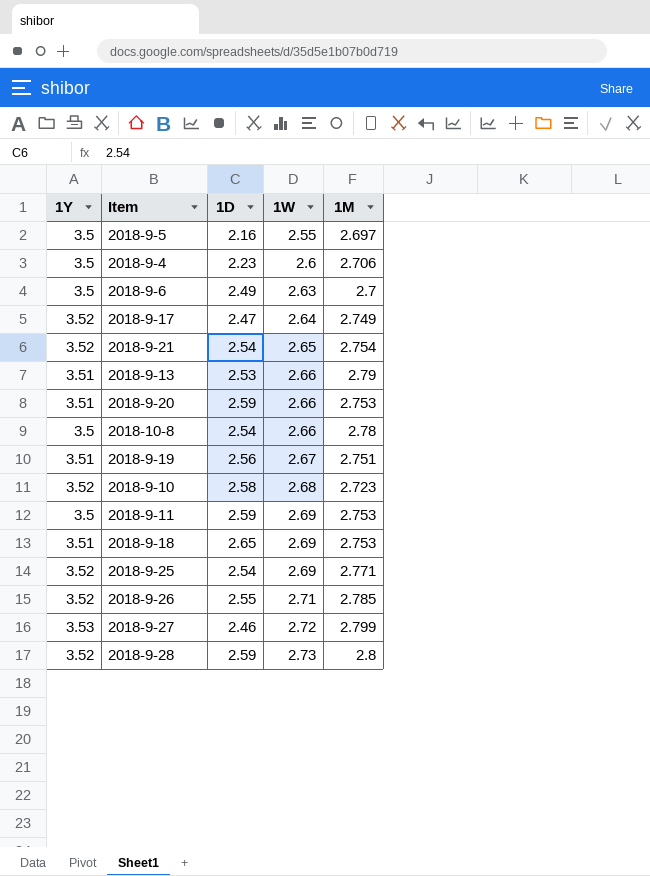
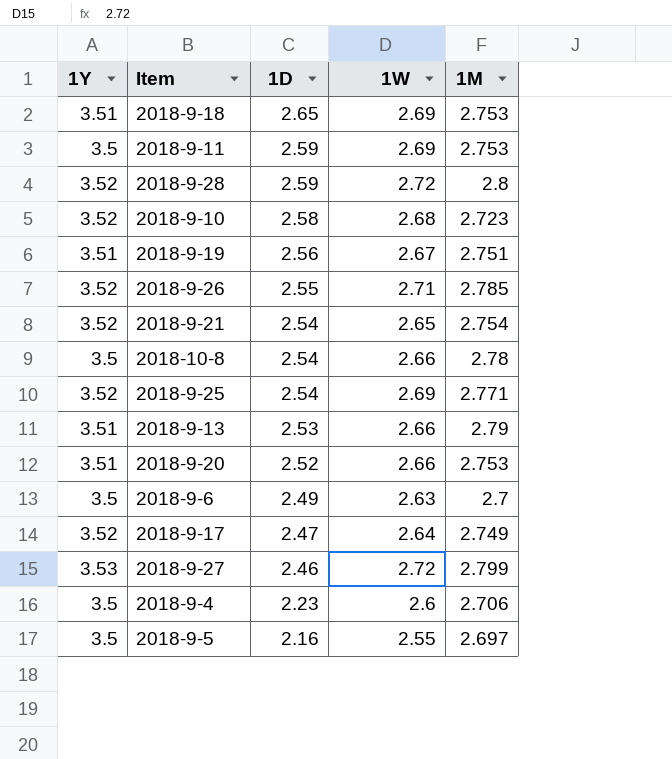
row order: 1W ascending -> 1D descending
2018-9-28 | 1W: 2.73 -> 2.72
2018-9-20 | 1D: 2.59 -> 2.52

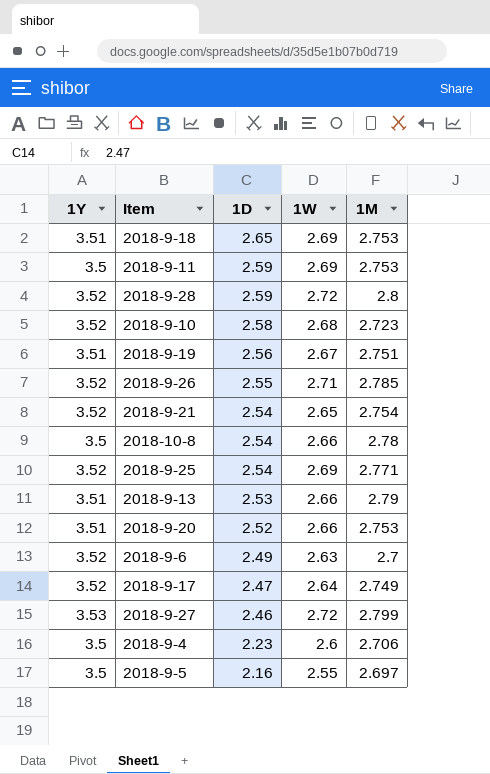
2018-9-6 | 1Y: 3.5 -> 3.52

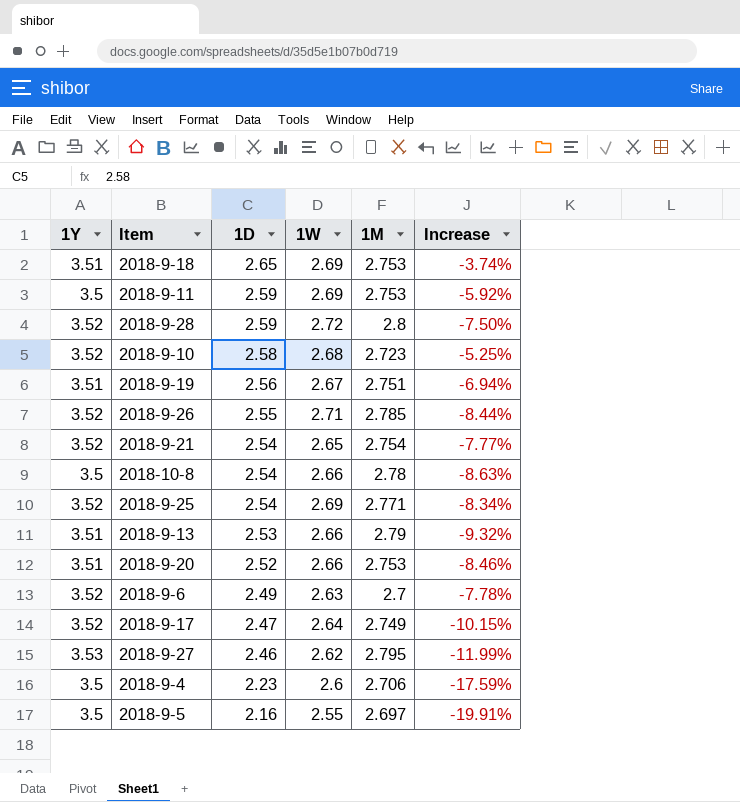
column Increase | formula: none -> ([1D] - [1M]) / [1M]
2018-9-27 | 1W: 2.72 -> 2.62
2018-9-27 | 1M: 2.799 -> 2.795

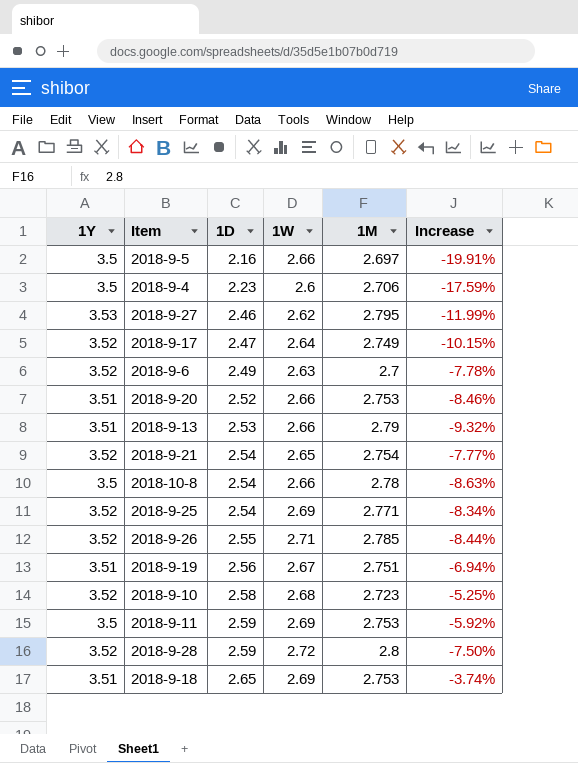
row order: 1D descending -> 1D ascending
2018-9-5 | 1W: 2.55 -> 2.66

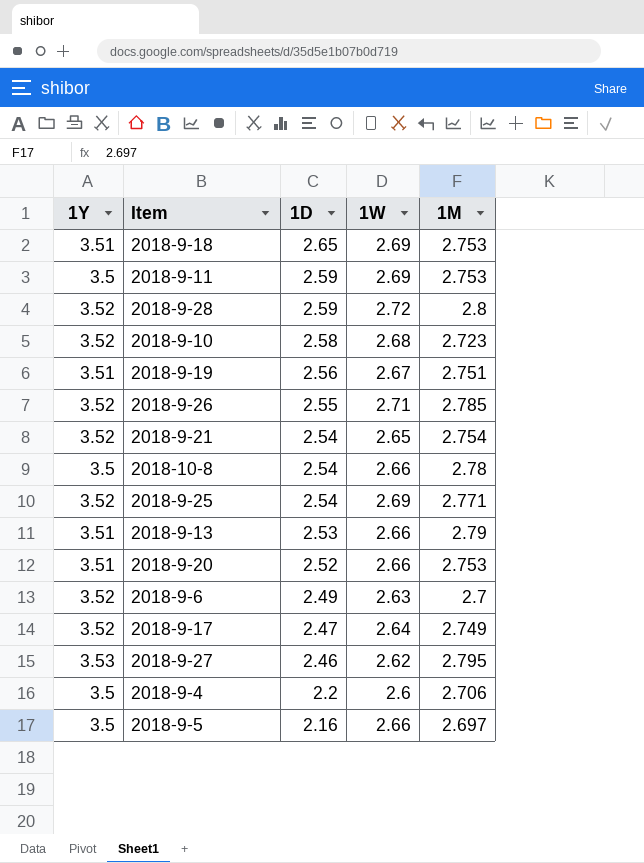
row order: 1D ascending -> 1D descending
column Increase | formula: ([1D] - [1M]) / [1M] -> none
2018-9-4 | 1D: 2.23 -> 2.2

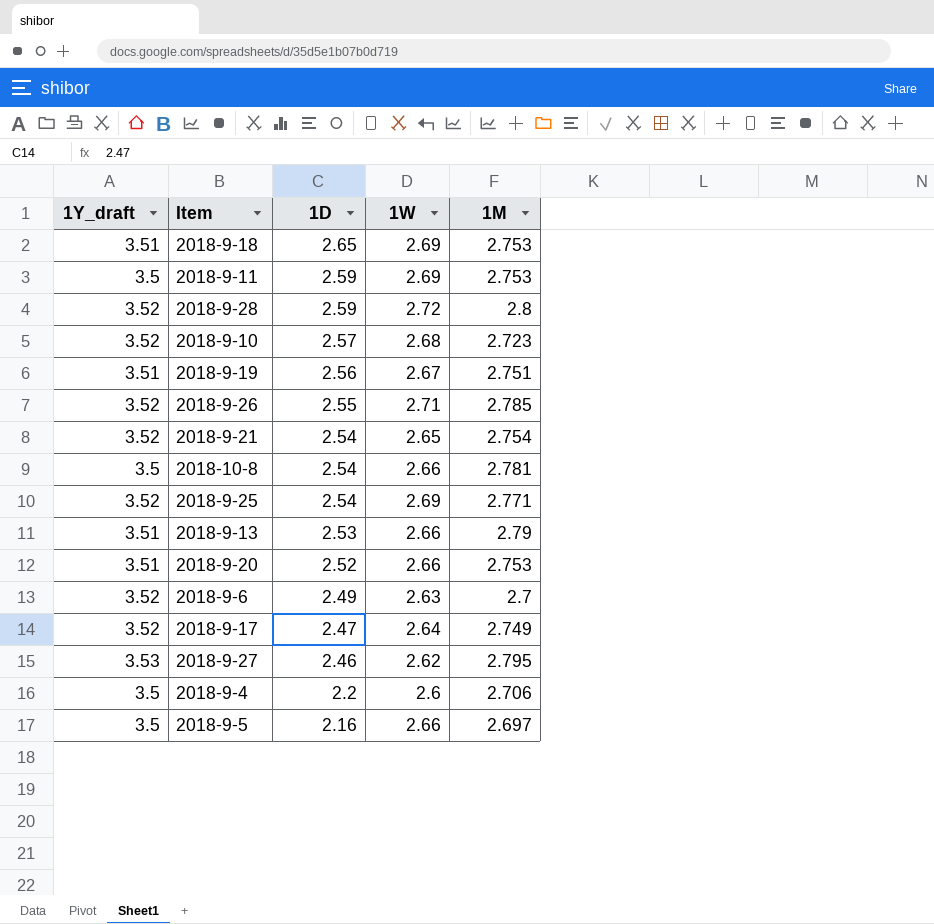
column name: 1Y -> 1Y_draft
2018-9-10 | 1D: 2.58 -> 2.57
2018-10-8 | 1M: 2.78 -> 2.781

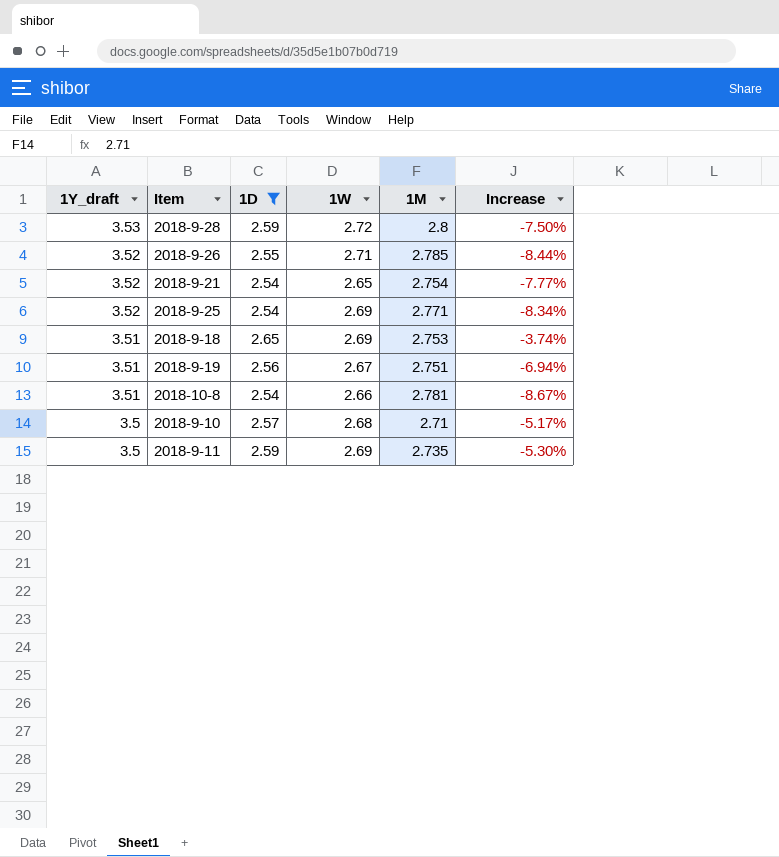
filter: none -> 1D >= 2.54
row order: 1D descending -> 1Y_draft descending
column Increase | formula: none -> ([1D] - [1M]) / [1M]
2018-9-28 | 1Y_draft: 3.52 -> 3.53
2018-10-8 | 1Y_draft: 3.5 -> 3.51
2018-9-10 | 1Y_draft: 3.52 -> 3.5
2018-9-10 | 1M: 2.723 -> 2.71
2018-9-11 | 1M: 2.753 -> 2.735

